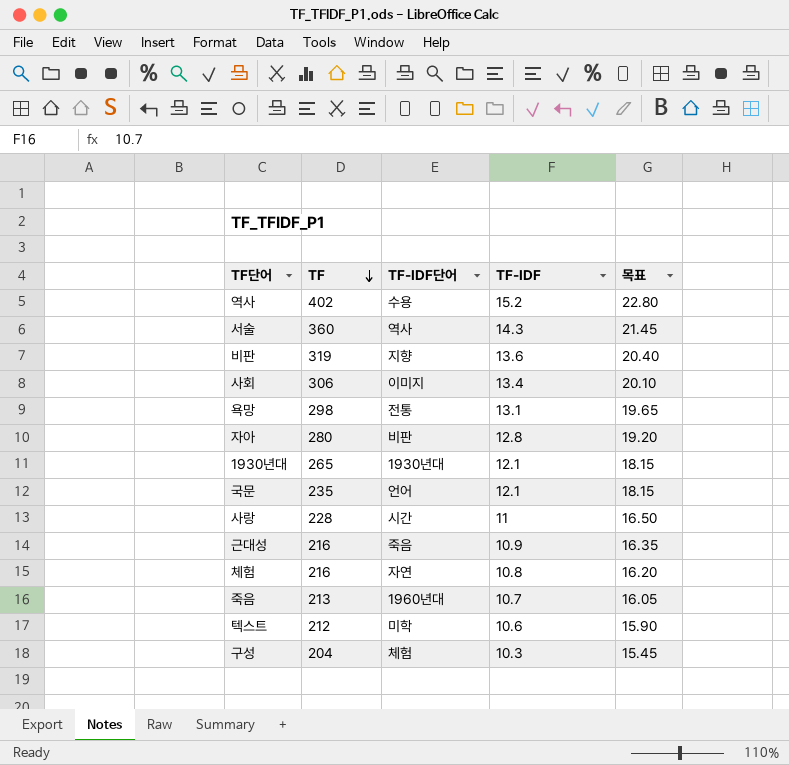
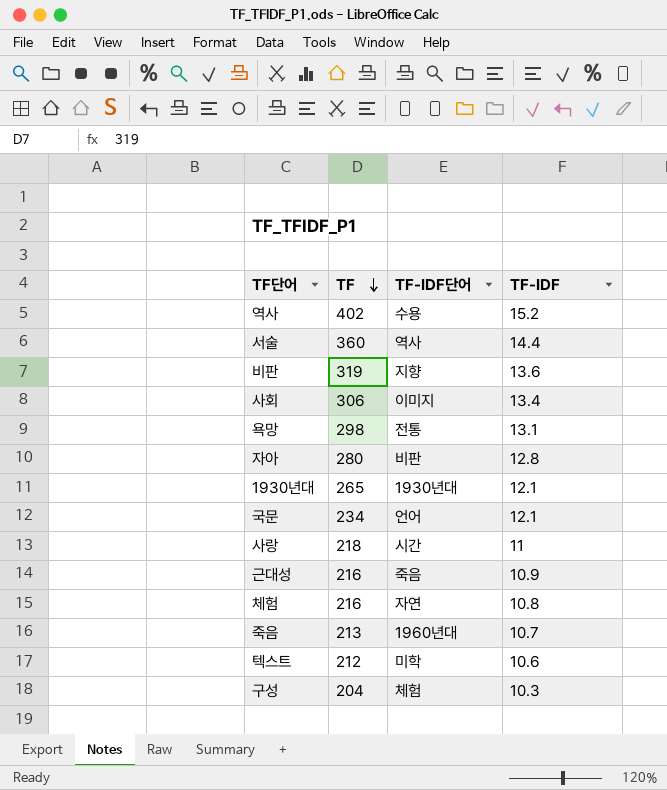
column 목표 | formula: [TF-IDF] * 1.5 -> none
서술 | TF-IDF: 14.3 -> 14.4
국문 | TF: 235 -> 234
사랑 | TF: 228 -> 218

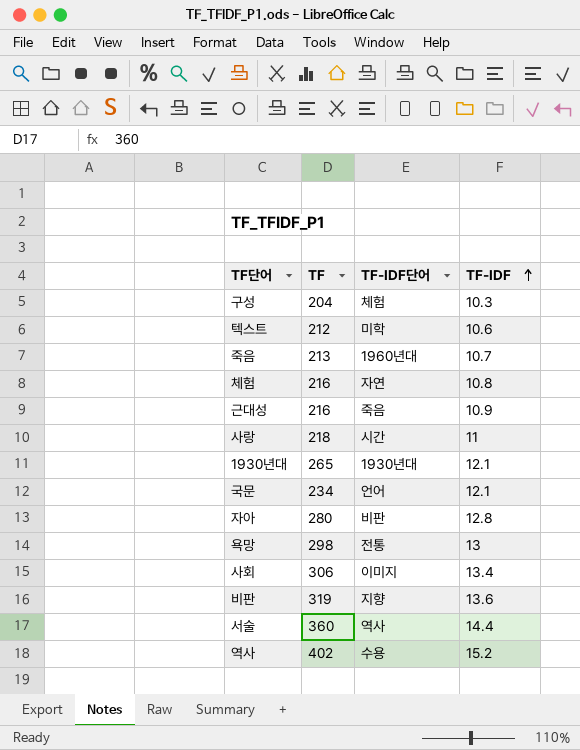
row order: TF descending -> TF-IDF ascending
욕망 | TF-IDF: 13.1 -> 13

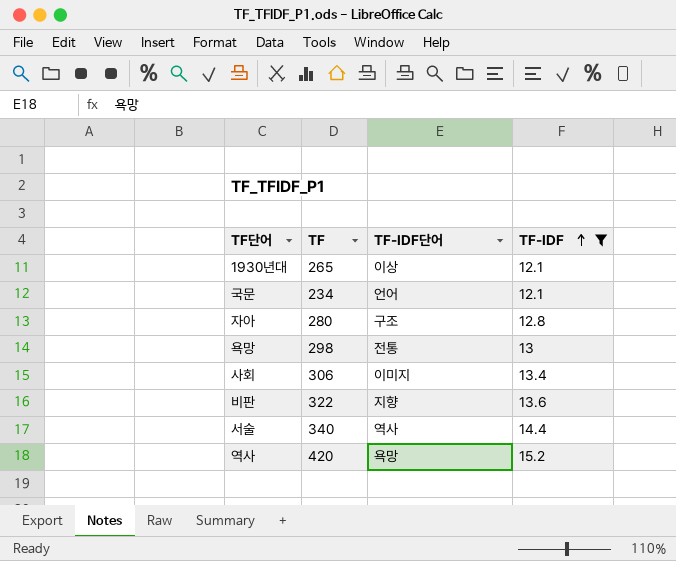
filter: none -> TF-IDF >= 12.1
1930년대 | TF-IDF단어: 1930년대 -> 이상
자아 | TF-IDF단어: 비판 -> 구조
비판 | TF: 319 -> 322
서술 | TF: 360 -> 340
역사 | TF: 402 -> 420
역사 | TF-IDF단어: 수용 -> 욕망

